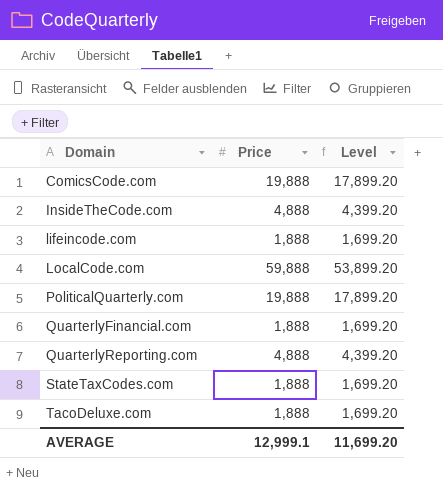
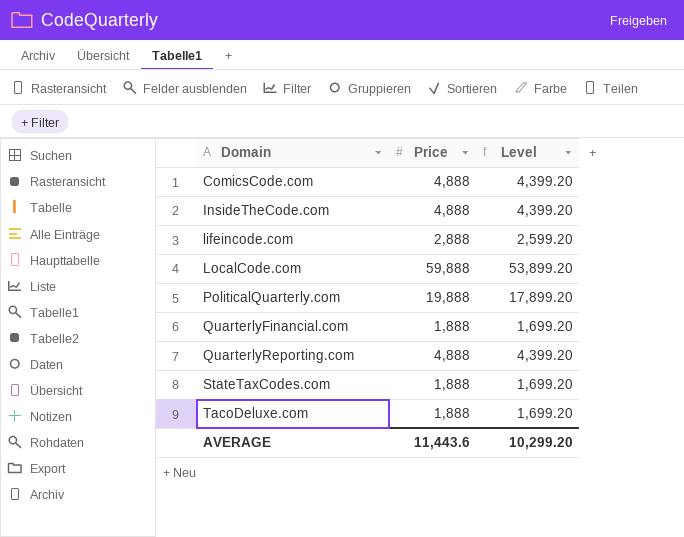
ComicsCode.com | Price: 19,888 -> 4,888
ComicsCode.com | Level: 17,899.20 -> 4,399.20
lifeincode.com | Price: 1,888 -> 2,888
lifeincode.com | Level: 1,699.20 -> 2,599.20
AVERAGE | Price: 12,999.1 -> 11,443.6
AVERAGE | Level: 11,699.20 -> 10,299.20

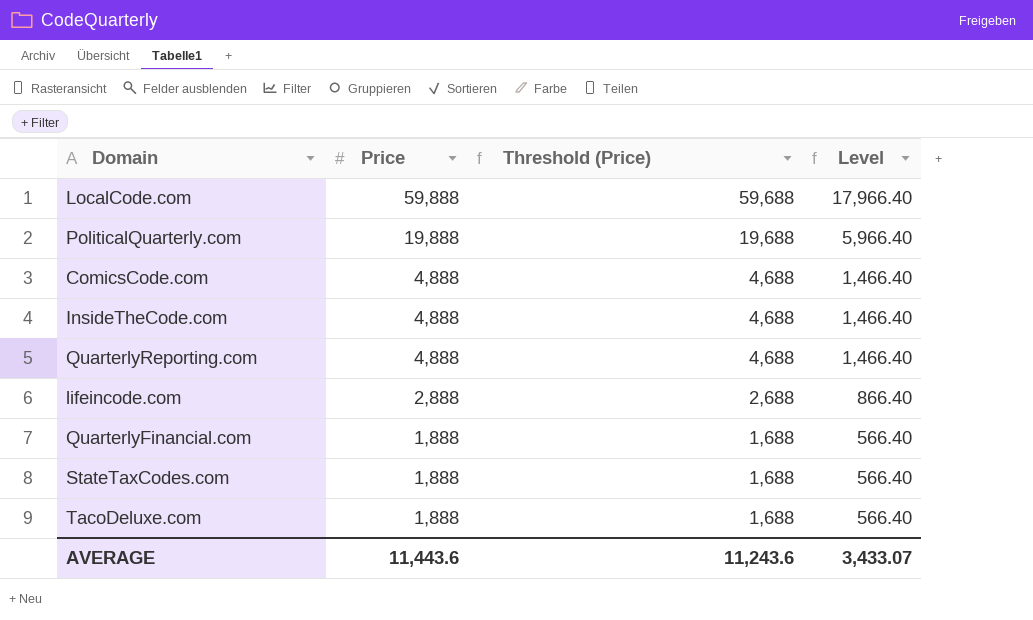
row order: Domain ascending -> Price descending
column Threshold (Price) | formula: none -> [Price] - 200
column Level | formula: [Price] * 0.9 -> [Price] * 0.3
AVERAGE | Level: 10,299.20 -> 3,433.07

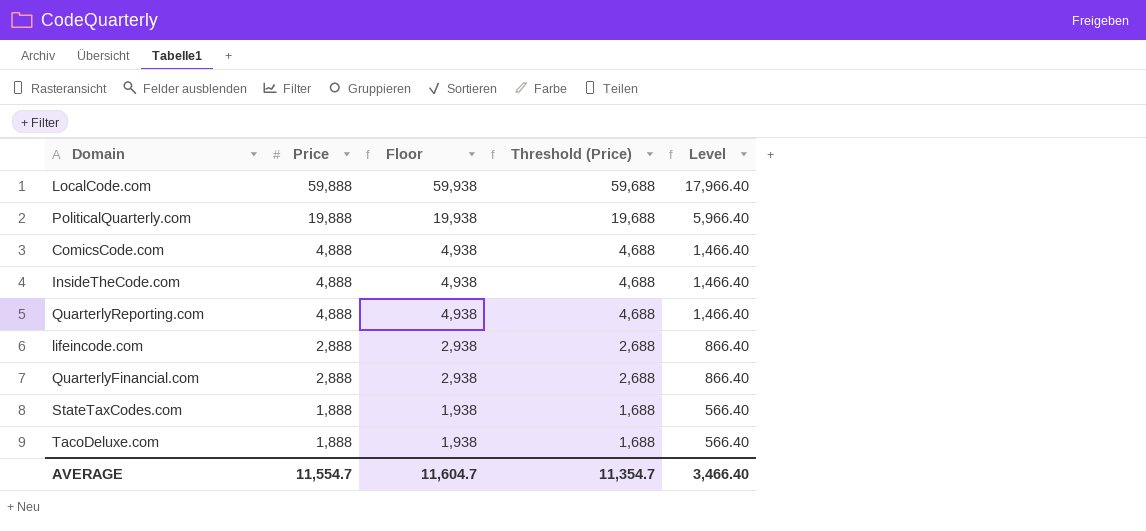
column Floor | formula: none -> [Price] + 50
QuarterlyFinancial.com | Price: 1,888 -> 2,888
QuarterlyFinancial.com | Threshold (Price): 1,688 -> 2,688
QuarterlyFinancial.com | Level: 566.40 -> 866.40
AVERAGE | Price: 11,443.6 -> 11,554.7
AVERAGE | Threshold (Price): 11,243.6 -> 11,354.7
AVERAGE | Level: 3,433.07 -> 3,466.40

